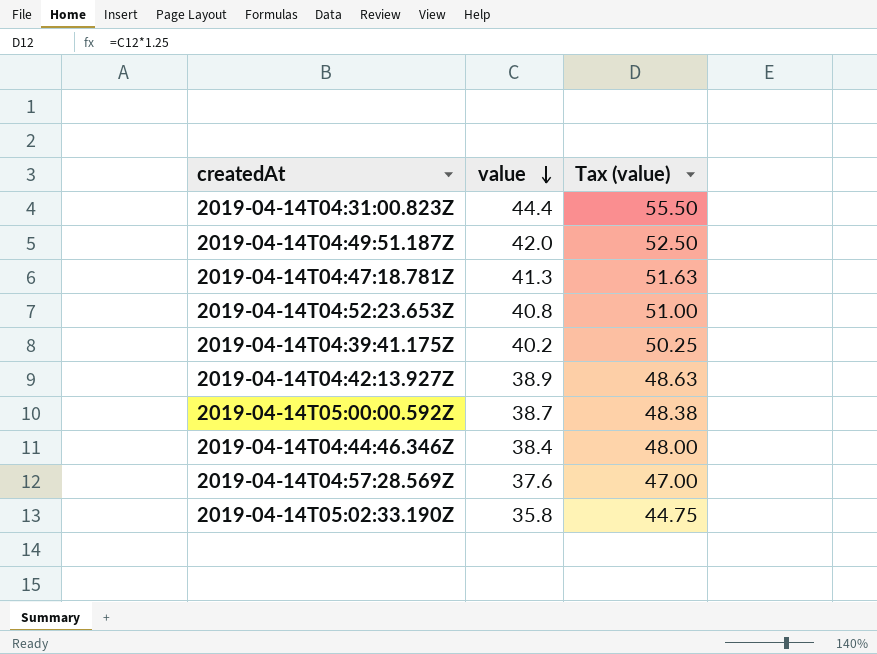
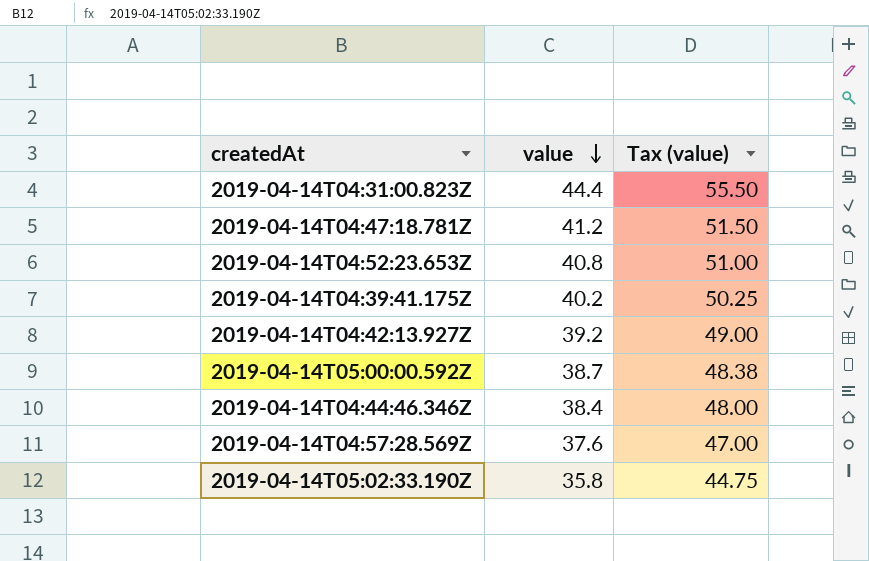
row 2019-04-14T04:49:51.187Z: 42.0 | 52.50 -> none
2019-04-14T04:47:18.781Z | value: 41.3 -> 41.2
2019-04-14T04:47:18.781Z | Tax (value): 51.63 -> 51.50
2019-04-14T04:42:13.927Z | value: 38.9 -> 39.2
2019-04-14T04:42:13.927Z | Tax (value): 48.63 -> 49.00

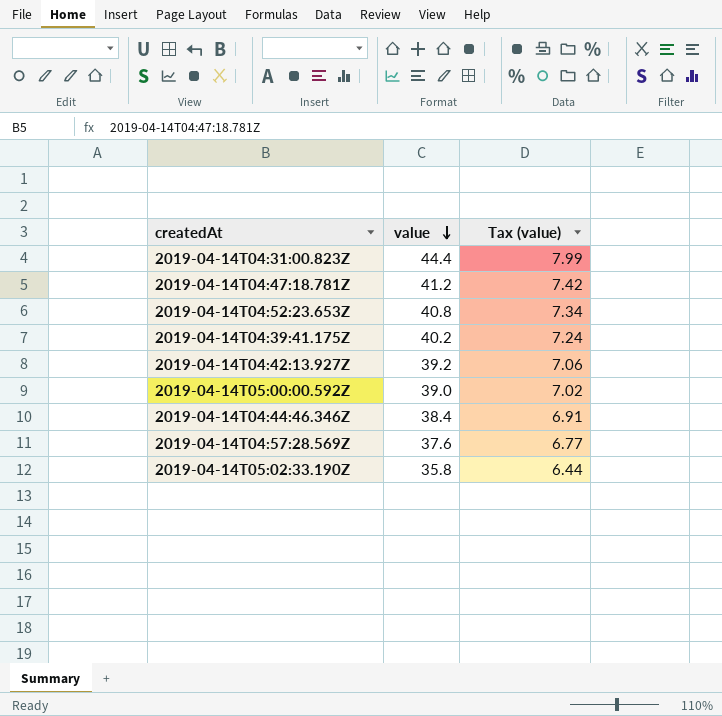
column Tax (value) | formula: [value] * 1.25 -> [value] * 0.18
2019-04-14T05:00:00.592Z | value: 38.7 -> 39.0

